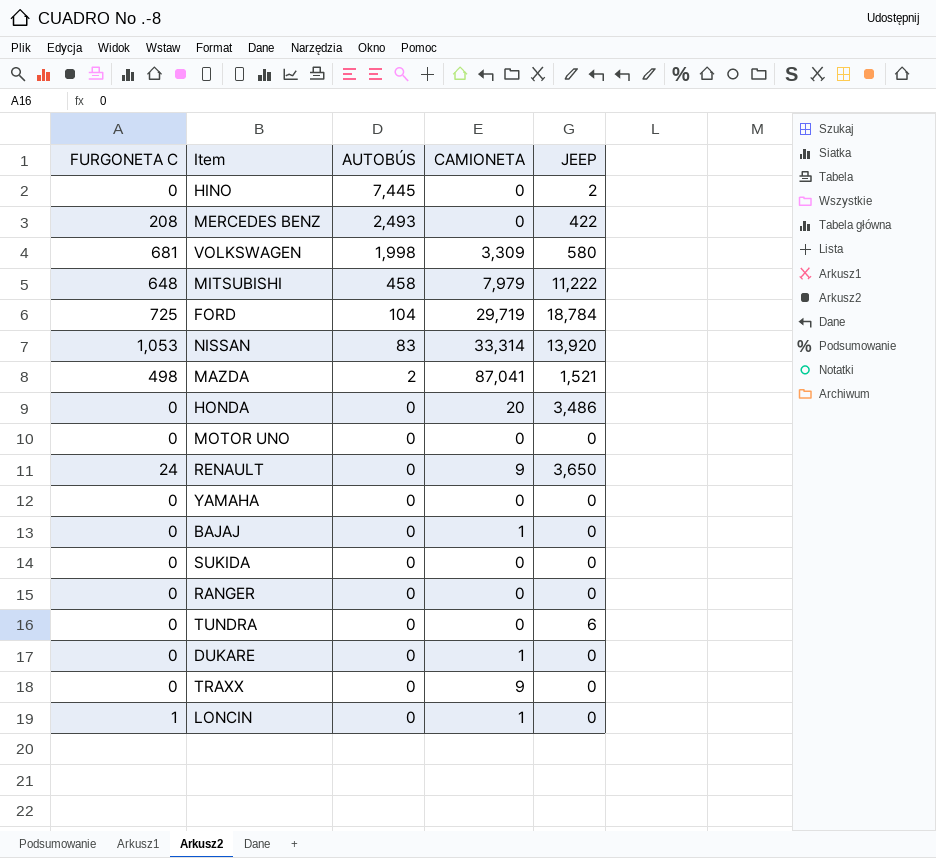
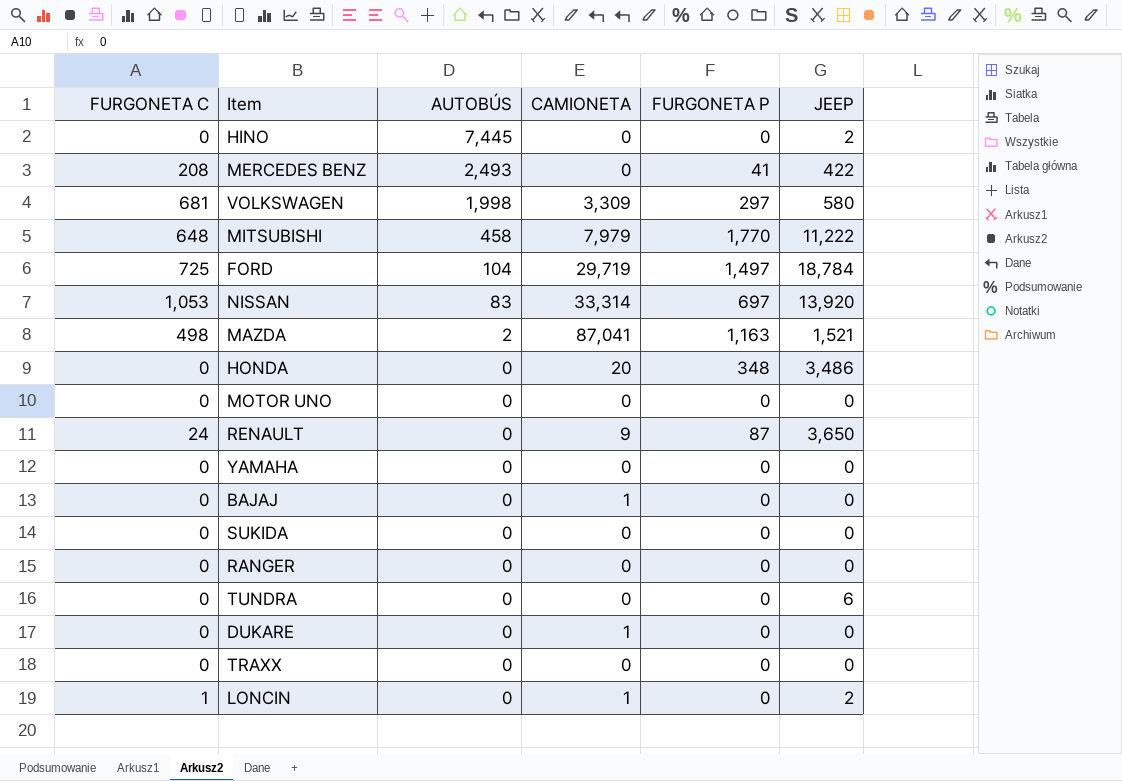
column FURGONETA P | position: none -> 5
TRAXX | CAMIONETA: 9 -> 0
LONCIN | JEEP: 0 -> 2

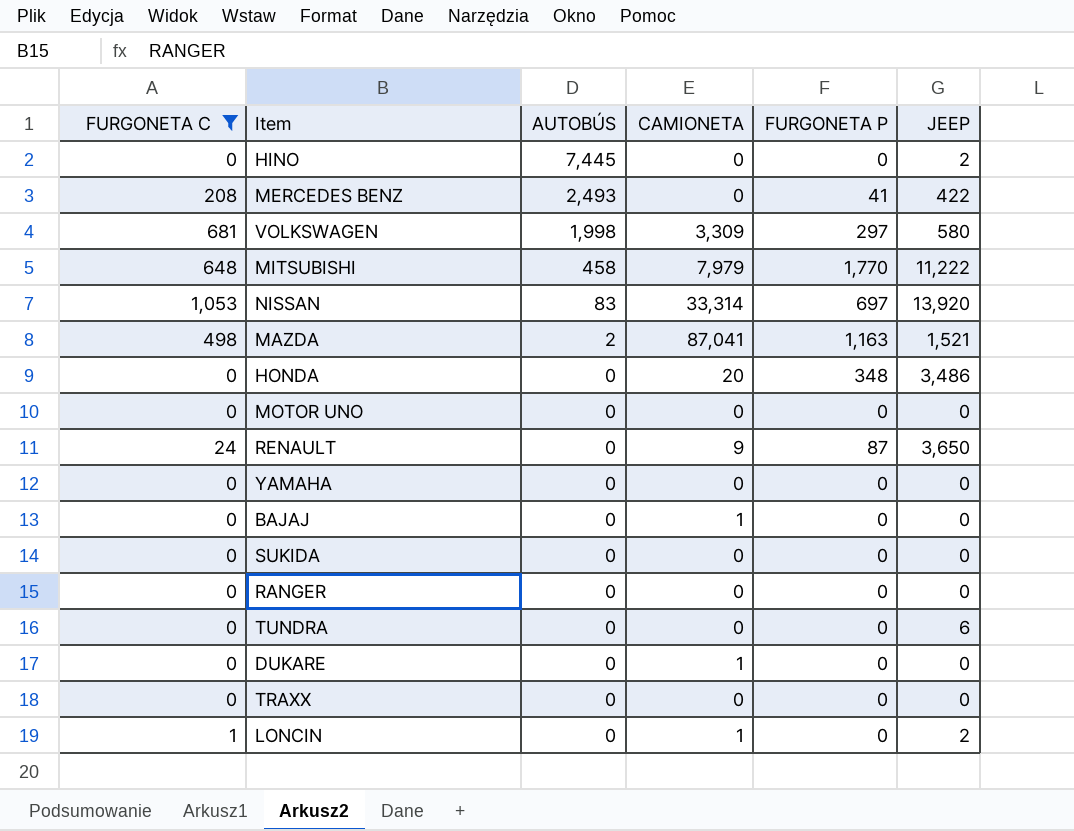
filter: none -> FURGONETA C != 725

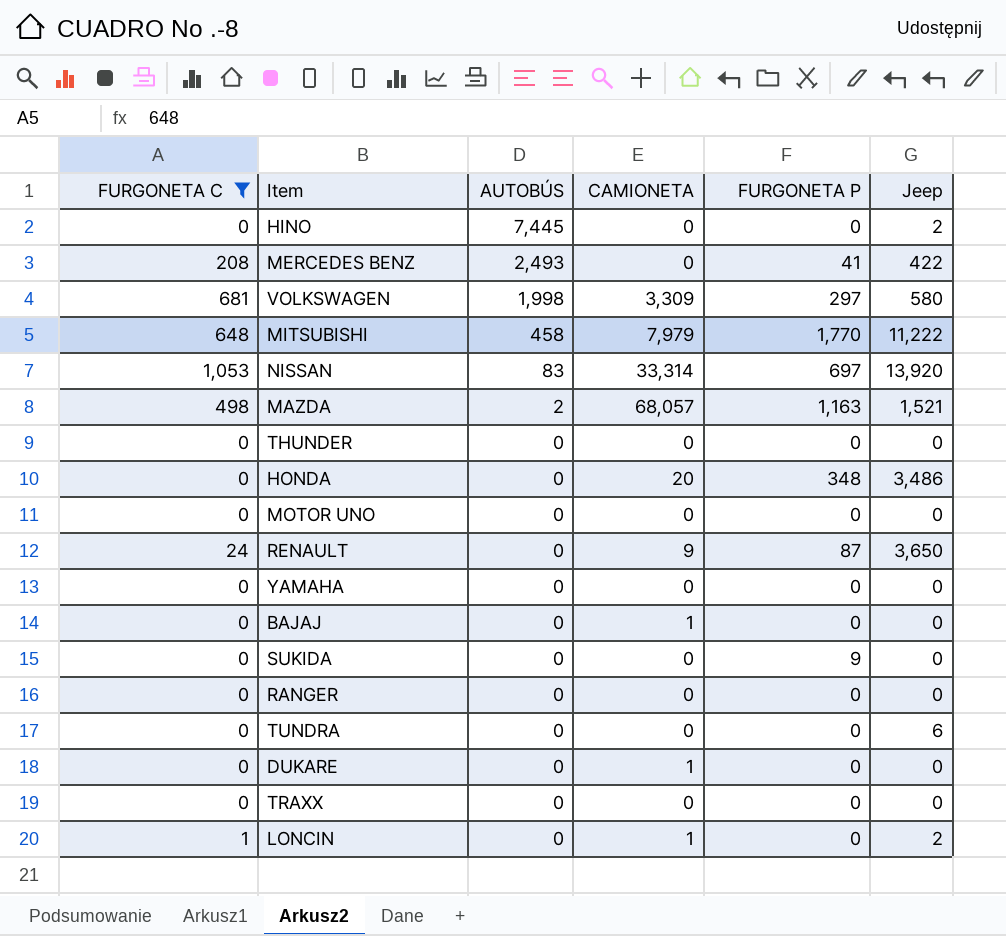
column name: JEEP -> Jeep
MAZDA | CAMIONETA: 87,041 -> 68,057
row THUNDER: none -> 0 | 0 | 0 | 0 | 0
SUKIDA | FURGONETA P: 0 -> 9

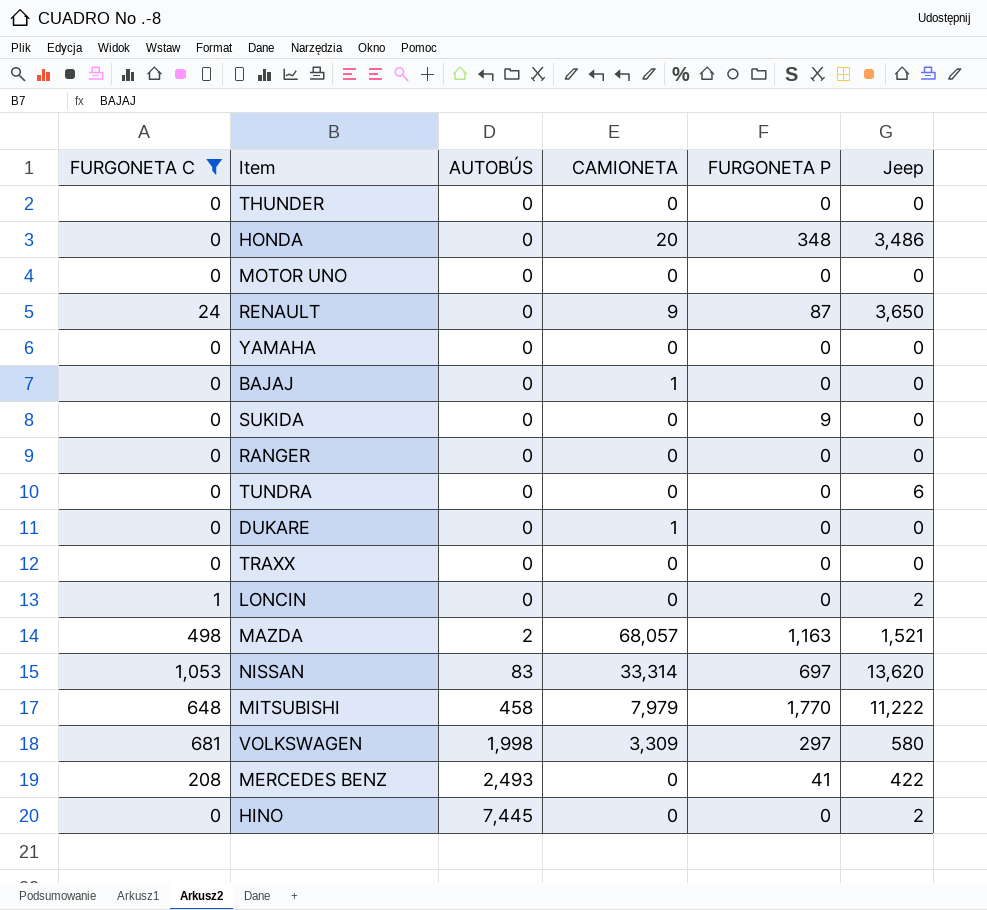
row order: AUTOBÚS descending -> AUTOBÚS ascending
LONCIN | CAMIONETA: 1 -> 0
NISSAN | Jeep: 13,920 -> 13,620

